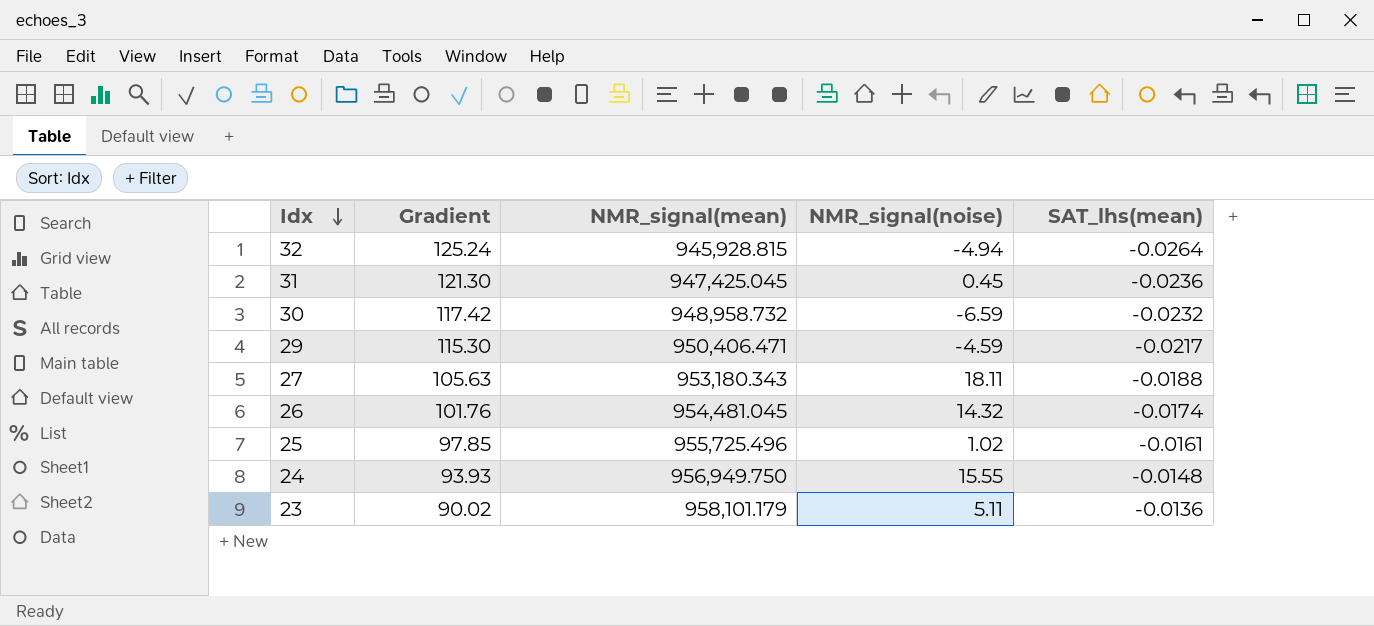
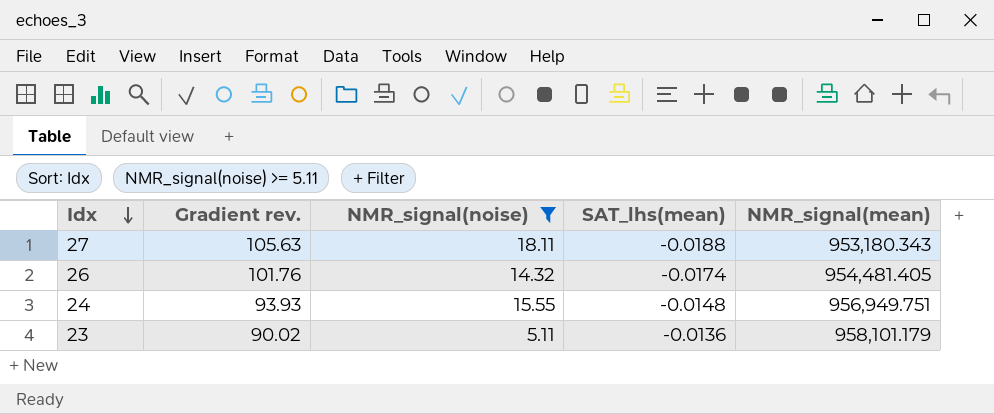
filter: none -> NMR_signal(noise) >= 5.11
column name: Gradient -> Gradient rev.
column NMR_signal(mean) | position: 3 -> 5
26 | NMR_signal(mean): 954,481.045 -> 954,481.405
24 | NMR_signal(mean): 956,949.750 -> 956,949.751

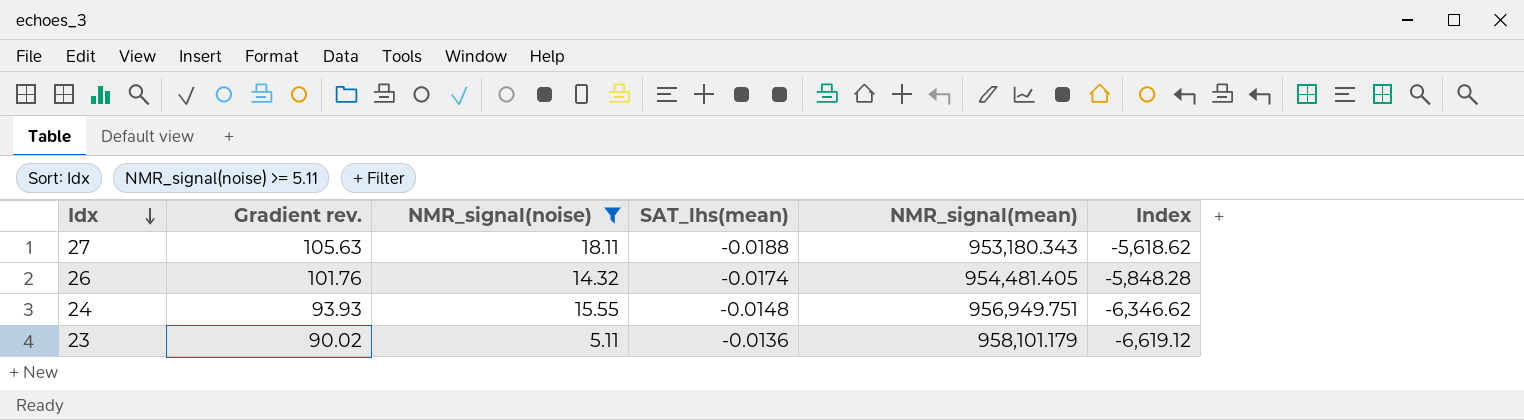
column Index | formula: none -> [Gradient rev.] / [SAT_lhs(mean)]

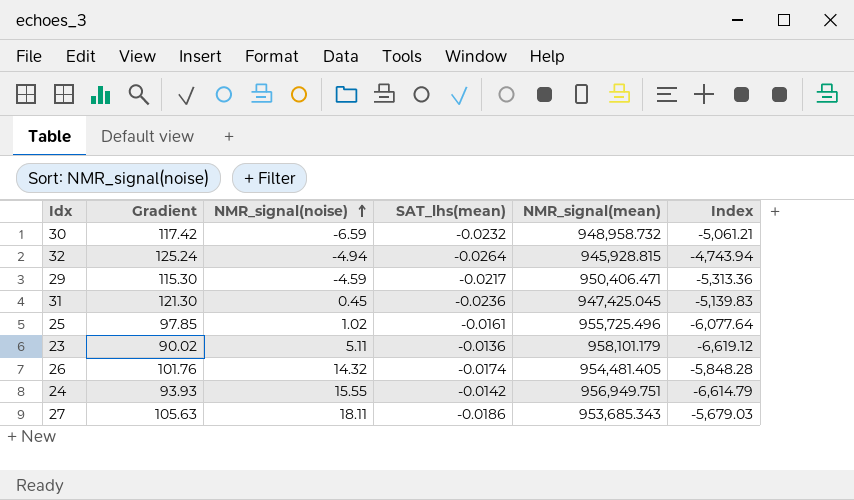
filter: NMR_signal(noise) >= 5.11 -> none
row order: Idx descending -> NMR_signal(noise) ascending
column name: Gradient rev. -> Gradient
24 | SAT_lhs(mean): -0.0148 -> -0.0142
24 | Index: -6,346.62 -> -6,614.79
27 | SAT_lhs(mean): -0.0188 -> -0.0186
27 | NMR_signal(mean): 953,180.343 -> 953,685.343
27 | Index: -5,618.62 -> -5,679.03

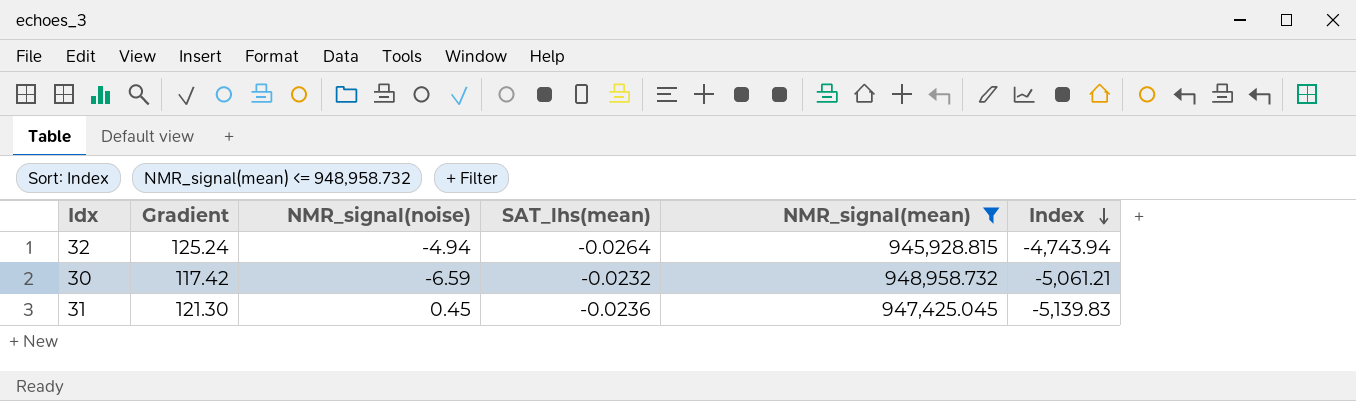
filter: none -> NMR_signal(mean) <= 948,958.732
row order: NMR_signal(noise) ascending -> Index descending

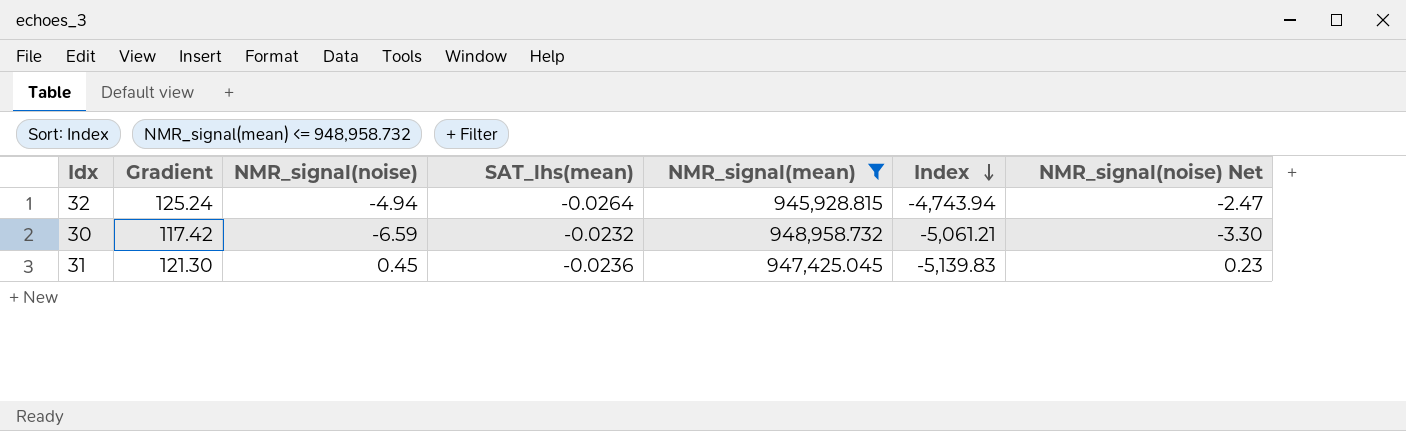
column NMR_signal(noise) Net | formula: none -> [NMR_signal(noise)] * 0.5

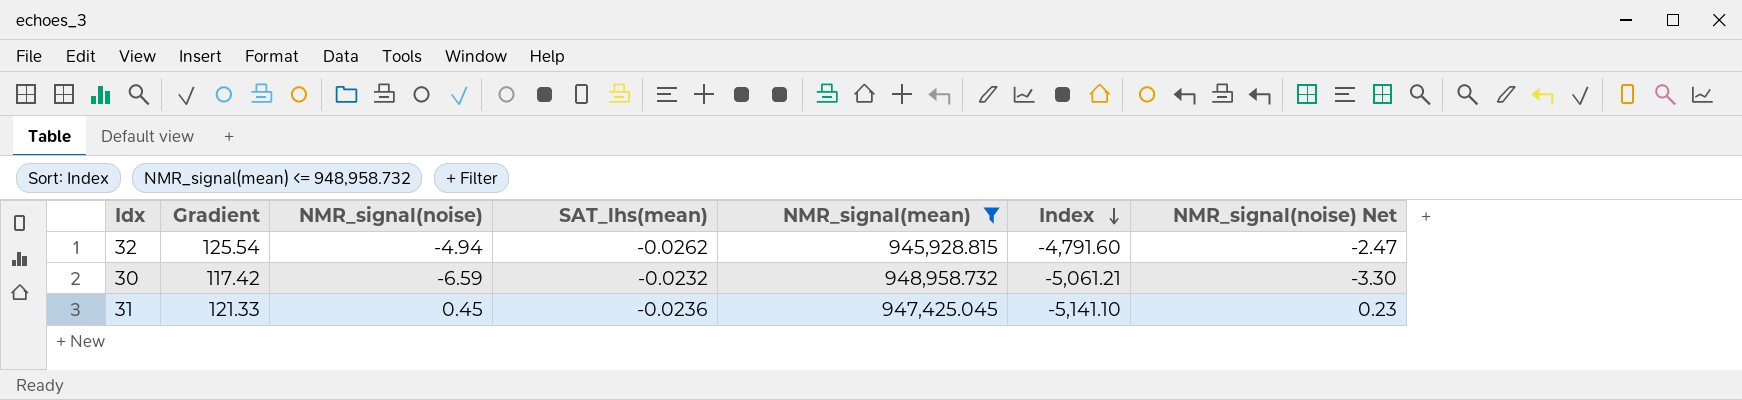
32 | Gradient: 125.24 -> 125.54
32 | SAT_lhs(mean): -0.0264 -> -0.0262
32 | Index: -4,743.94 -> -4,791.60
31 | Gradient: 121.30 -> 121.33
31 | Index: -5,139.83 -> -5,141.10

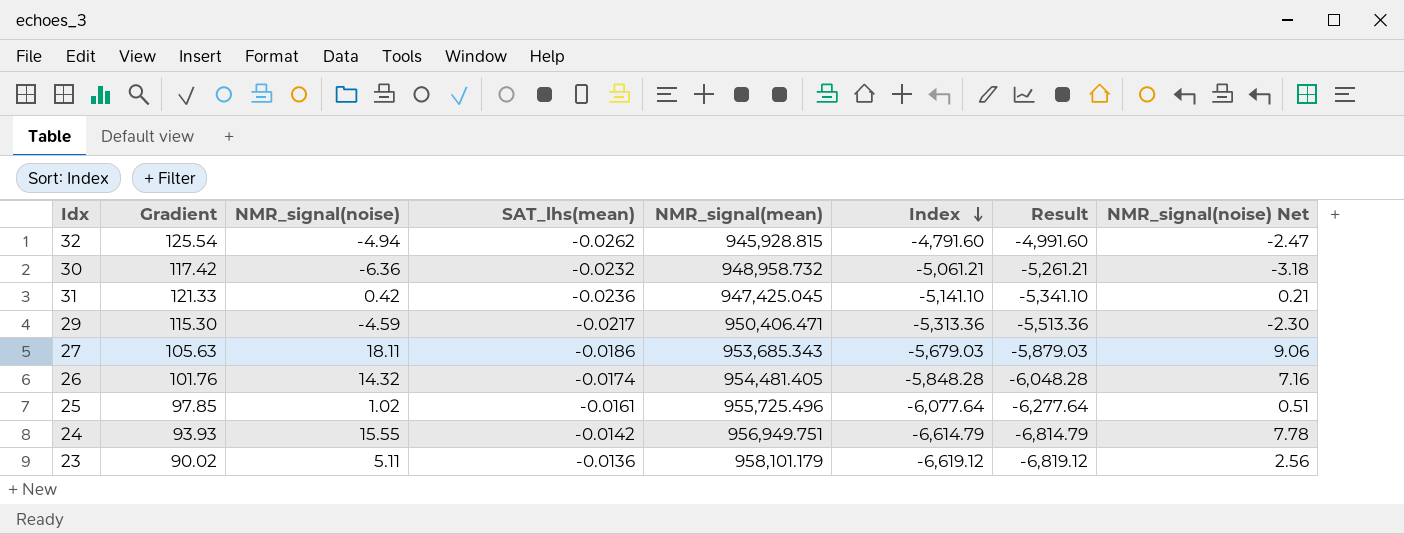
filter: NMR_signal(mean) <= 948,958.732 -> none
column Result | formula: none -> [Index] - 200
30 | NMR_signal(noise): -6.59 -> -6.36
30 | NMR_signal(noise) Net: -3.30 -> -3.18
31 | NMR_signal(noise): 0.45 -> 0.42
31 | NMR_signal(noise) Net: 0.23 -> 0.21

